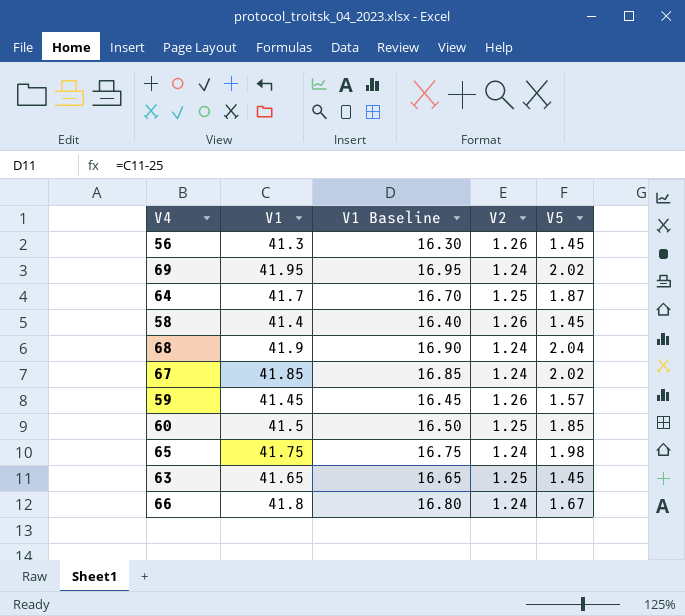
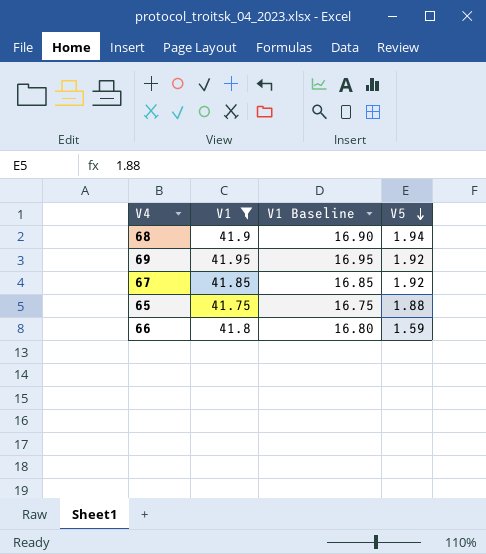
filter: none -> V1 >= 41.75
row order: none -> V5 descending
column V2 | position: 4 -> none
68 | V5: 2.04 -> 1.94
69 | V5: 2.02 -> 1.92
67 | V5: 2.02 -> 1.92
65 | V5: 1.98 -> 1.88
66 | V5: 1.67 -> 1.59

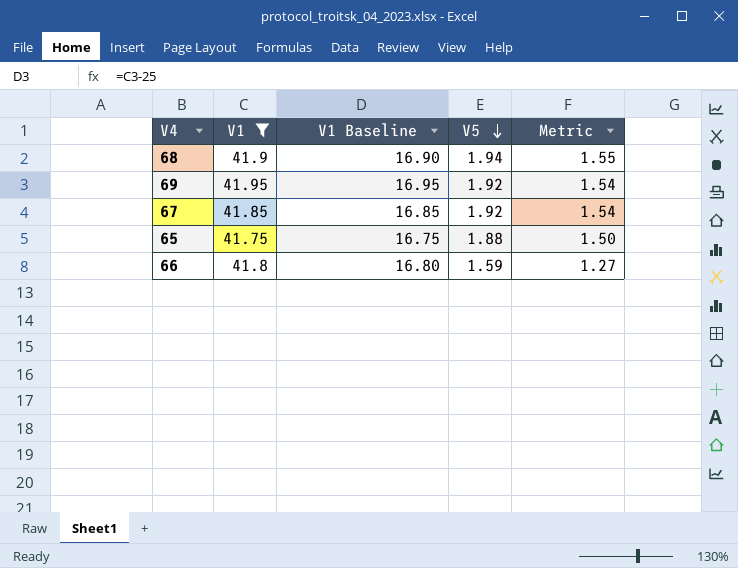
column Metric | formula: none -> [V5] * 0.8

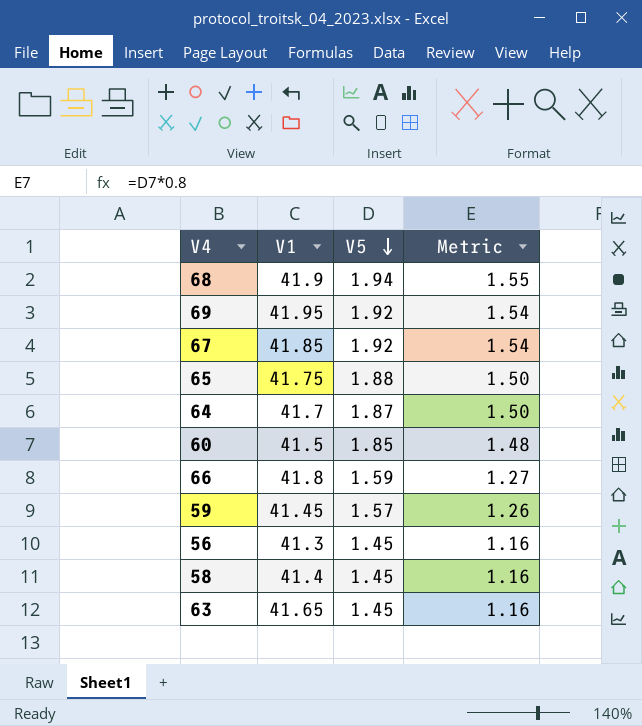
filter: V1 >= 41.75 -> none
column V1 Baseline | formula: [V1] - 25 -> none

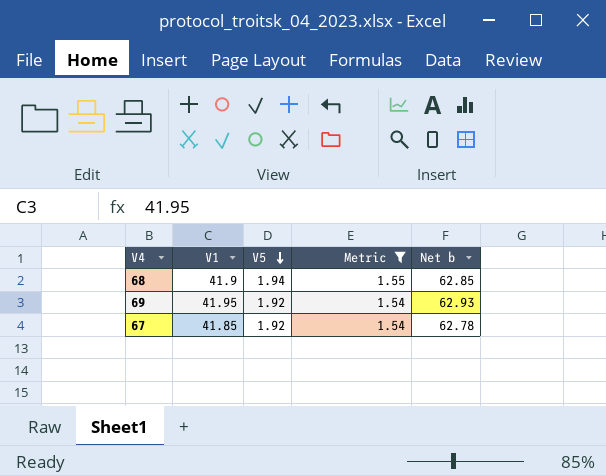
filter: none -> Metric >= 1.54
column Net b | formula: none -> [V1] * 1.5

